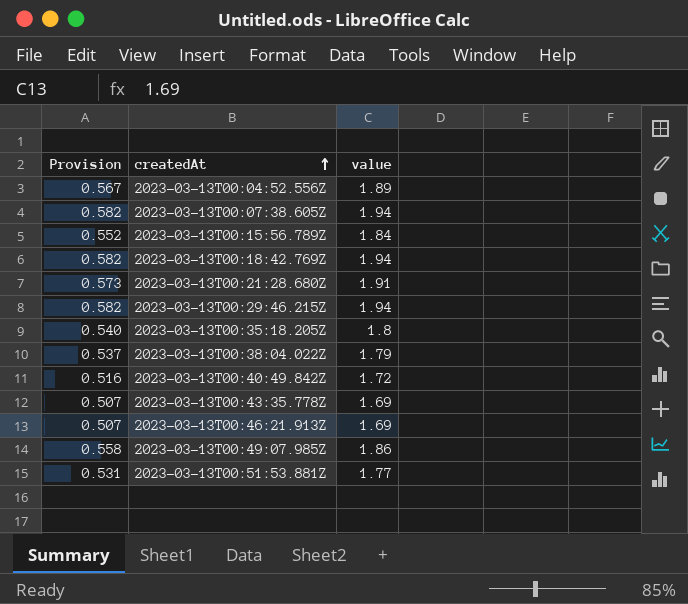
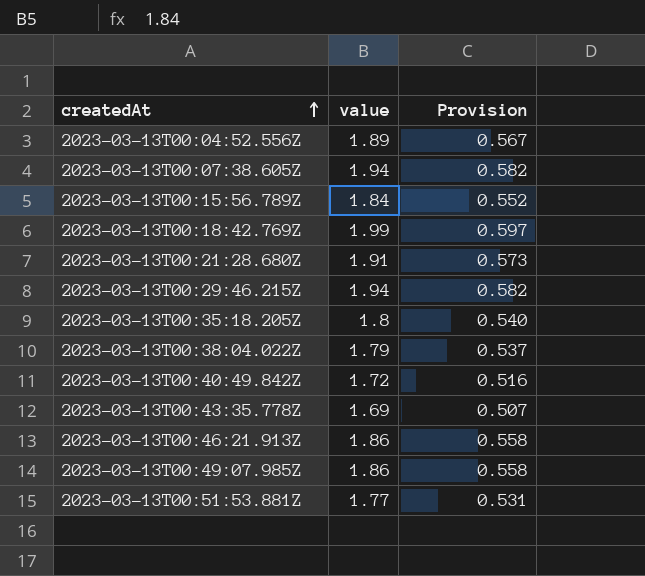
column Provision | position: 1 -> 3
2023-03-13T00:18:42.769Z | value: 1.94 -> 1.99
2023-03-13T00:18:42.769Z | Provision: 0.582 -> 0.597
2023-03-13T00:46:21.913Z | value: 1.69 -> 1.86
2023-03-13T00:46:21.913Z | Provision: 0.507 -> 0.558

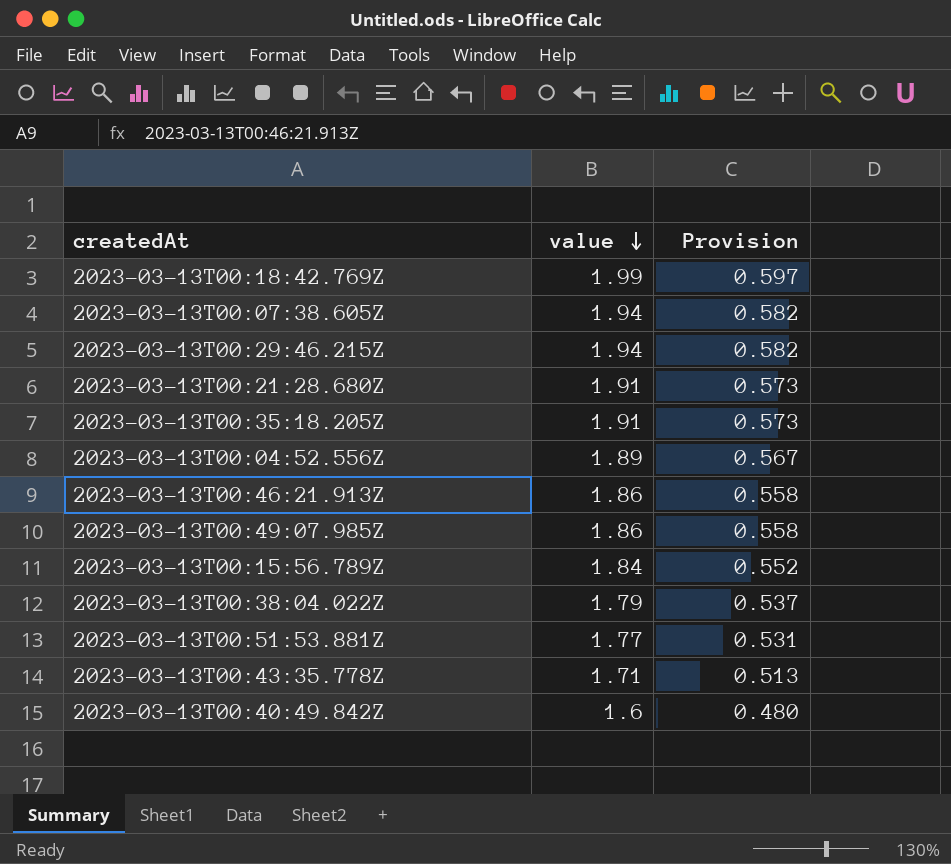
row order: createdAt ascending -> value descending
2023-03-13T00:35:18.205Z | value: 1.8 -> 1.91
2023-03-13T00:35:18.205Z | Provision: 0.540 -> 0.573
2023-03-13T00:43:35.778Z | value: 1.69 -> 1.71
2023-03-13T00:43:35.778Z | Provision: 0.507 -> 0.513
2023-03-13T00:40:49.842Z | value: 1.72 -> 1.6
2023-03-13T00:40:49.842Z | Provision: 0.516 -> 0.480

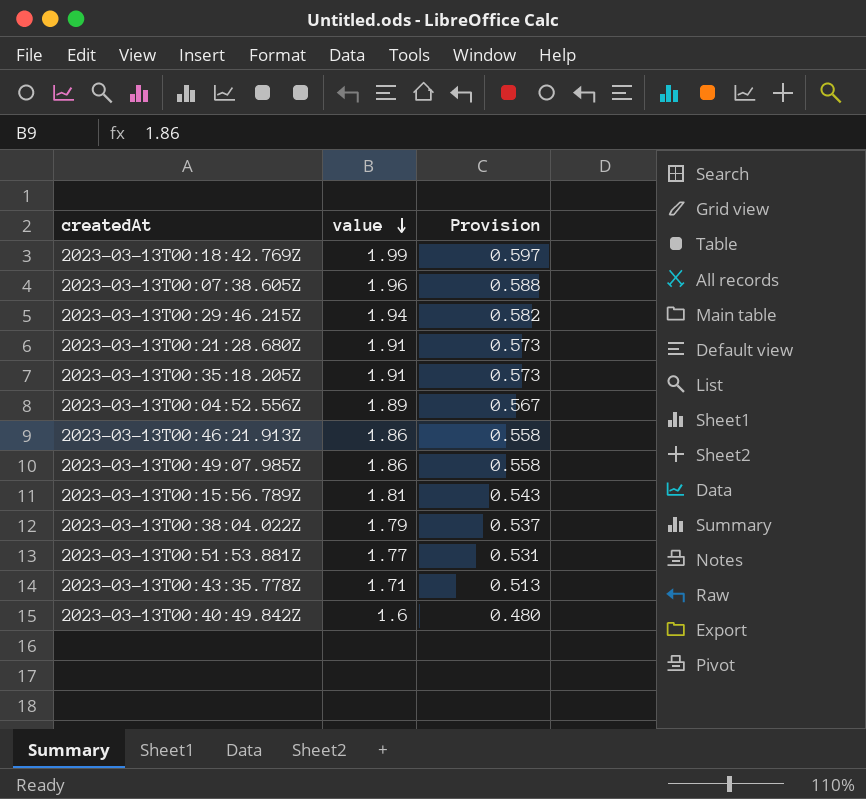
2023-03-13T00:07:38.605Z | value: 1.94 -> 1.96
2023-03-13T00:07:38.605Z | Provision: 0.582 -> 0.588
2023-03-13T00:15:56.789Z | value: 1.84 -> 1.81
2023-03-13T00:15:56.789Z | Provision: 0.552 -> 0.543

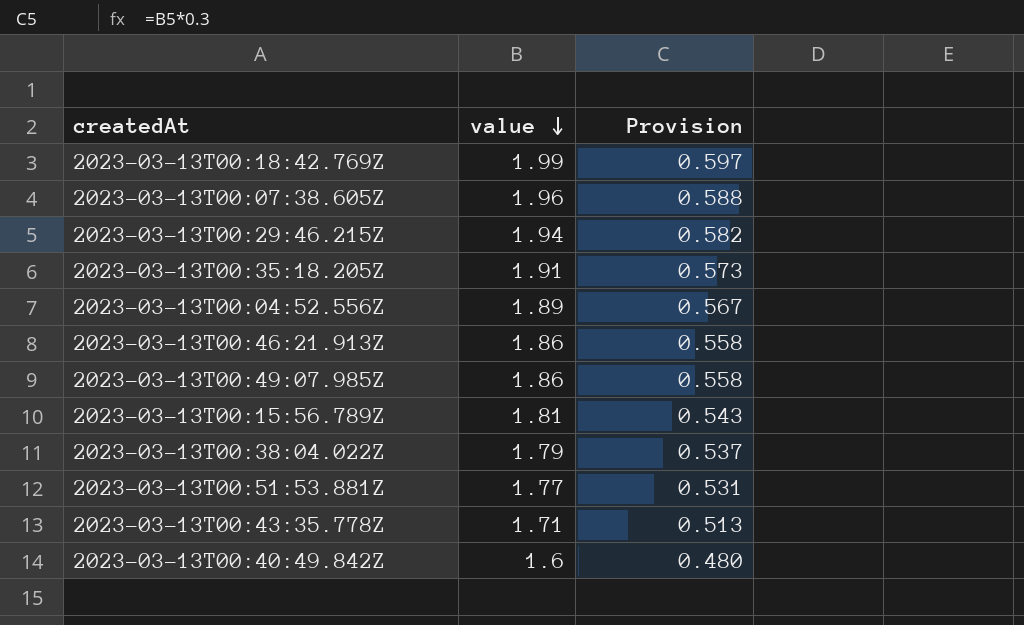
row 2023-03-13T00:21:28.680Z: 1.91 | 0.573 -> none

